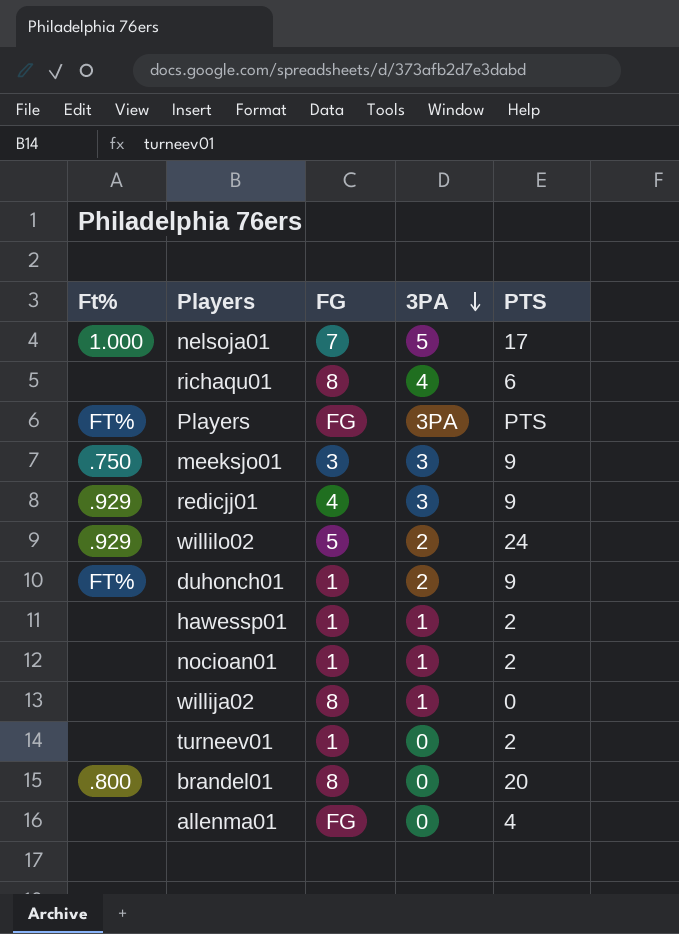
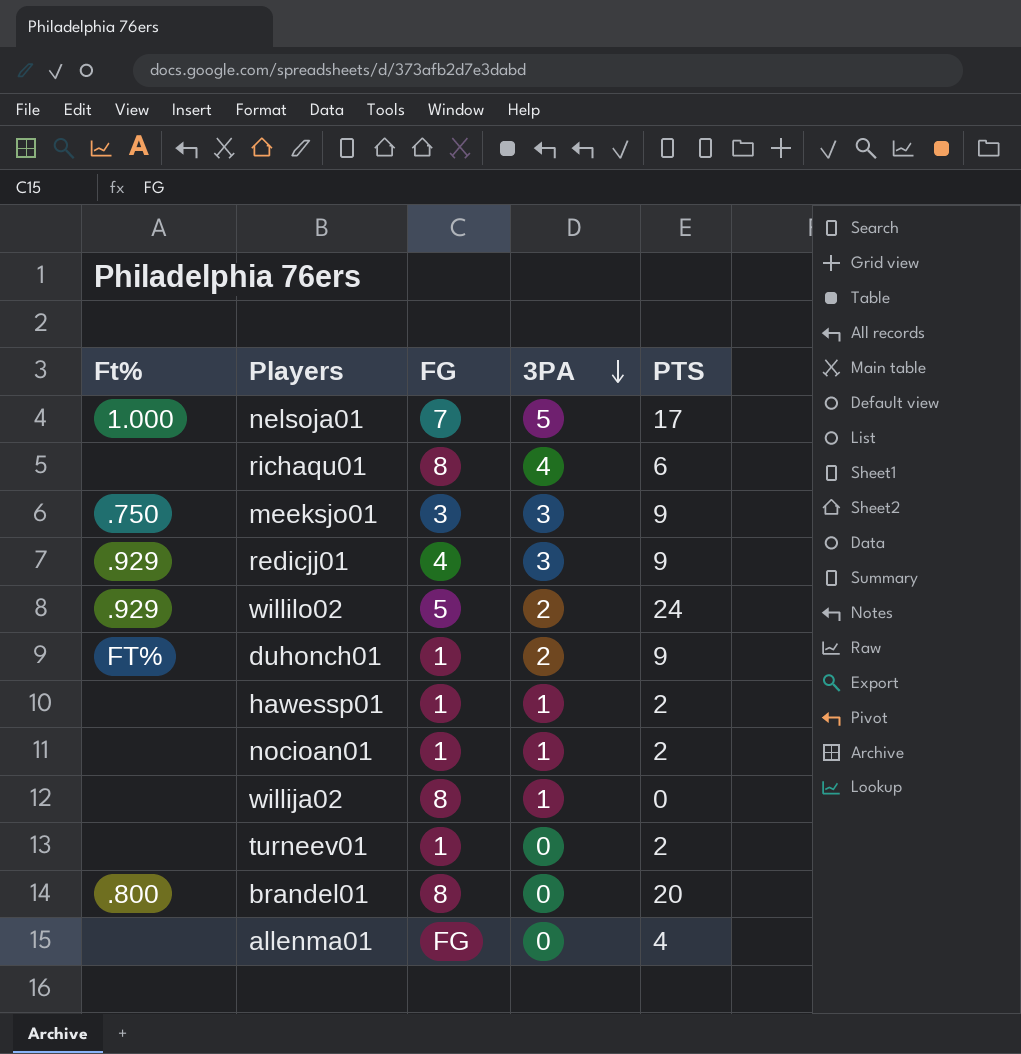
row Players: FT% | FG | 3PA | PTS -> none

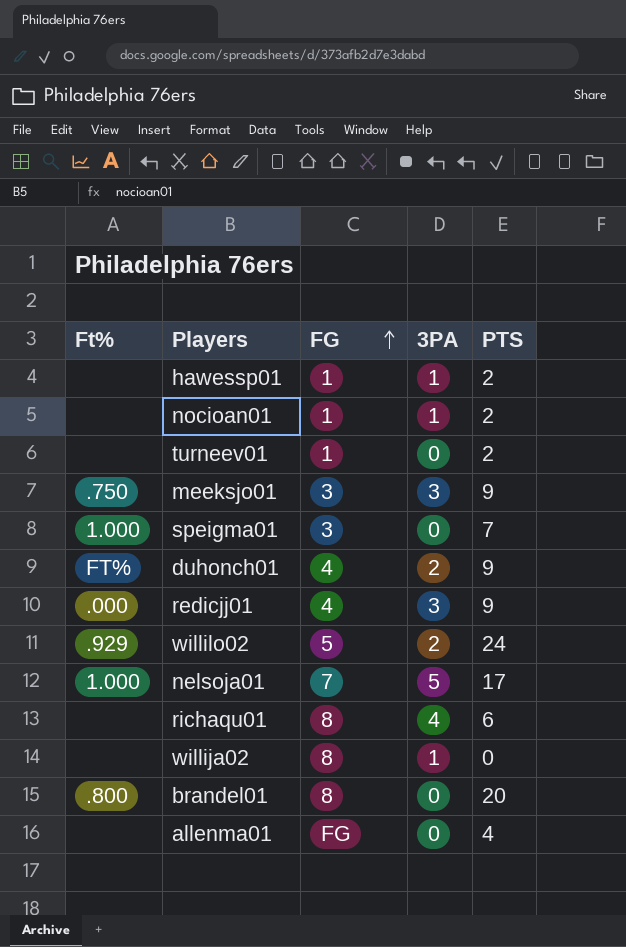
row order: 3PA descending -> FG ascending
row speigma01: none -> 1.000 | 3 | 0 | 7
duhonch01 | FG: 1 -> 4
redicjj01 | Ft%: .929 -> .000

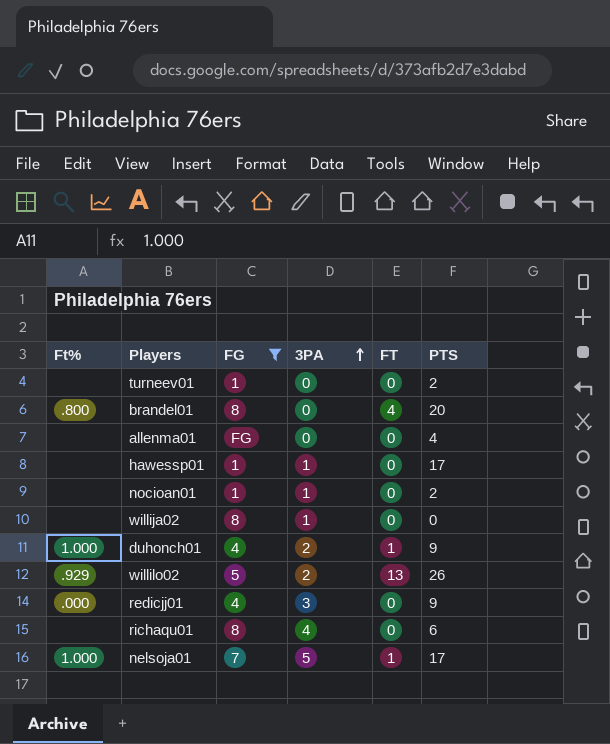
filter: none -> FG != 3
row order: FG ascending -> 3PA ascending
column FT | position: none -> 5
hawessp01 | PTS: 2 -> 17
duhonch01 | Ft%: FT% -> 1.000
willilo02 | PTS: 24 -> 26

